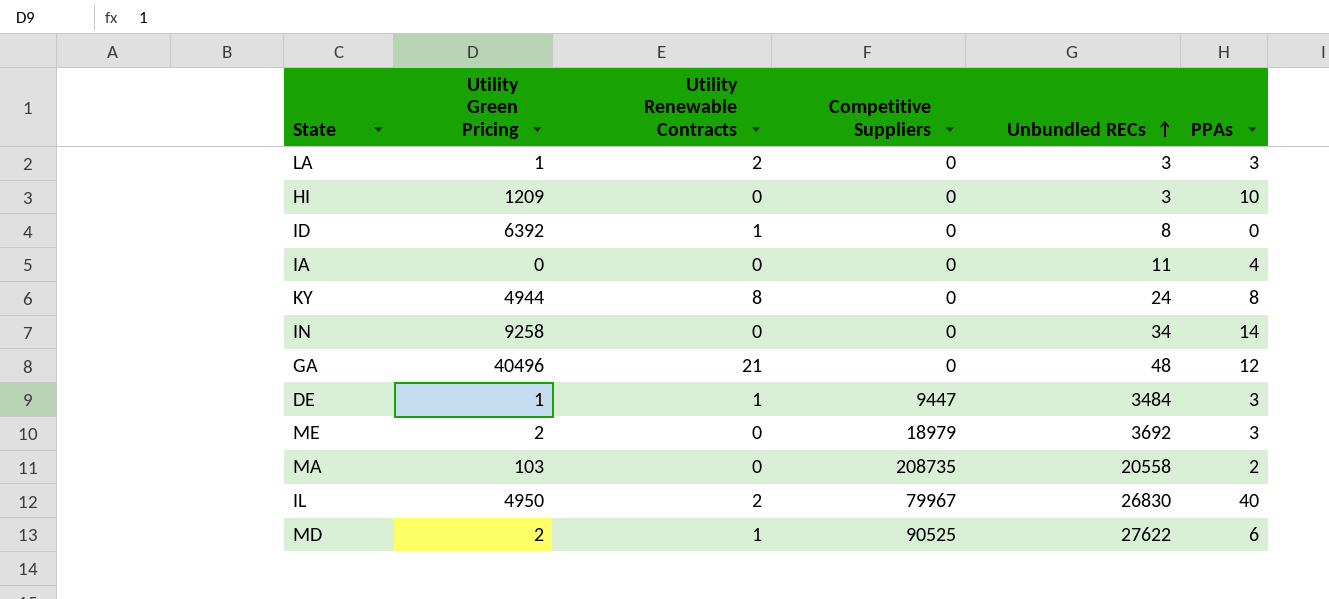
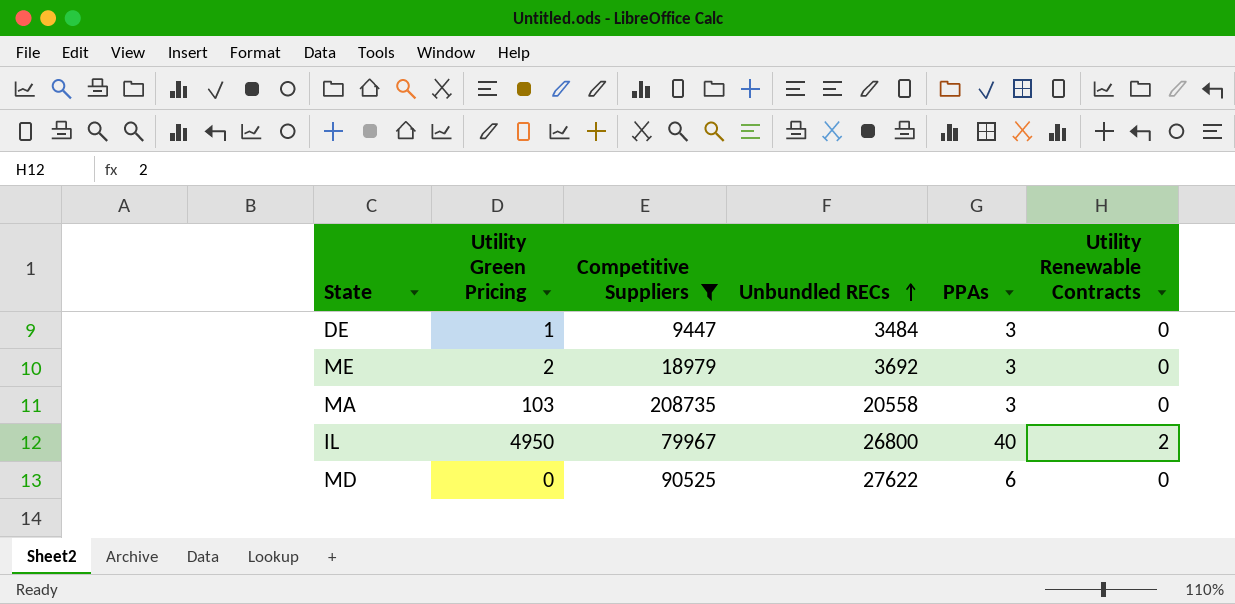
filter: none -> Competitive Suppliers != 0
column Utility Renewable Contracts | position: 3 -> 6
DE | Utility Renewable Contracts: 1 -> 0
MA | PPAs: 2 -> 3
IL | Unbundled RECs: 26830 -> 26800
MD | Utility Green Pricing: 2 -> 0
MD | Utility Renewable Contracts: 1 -> 0

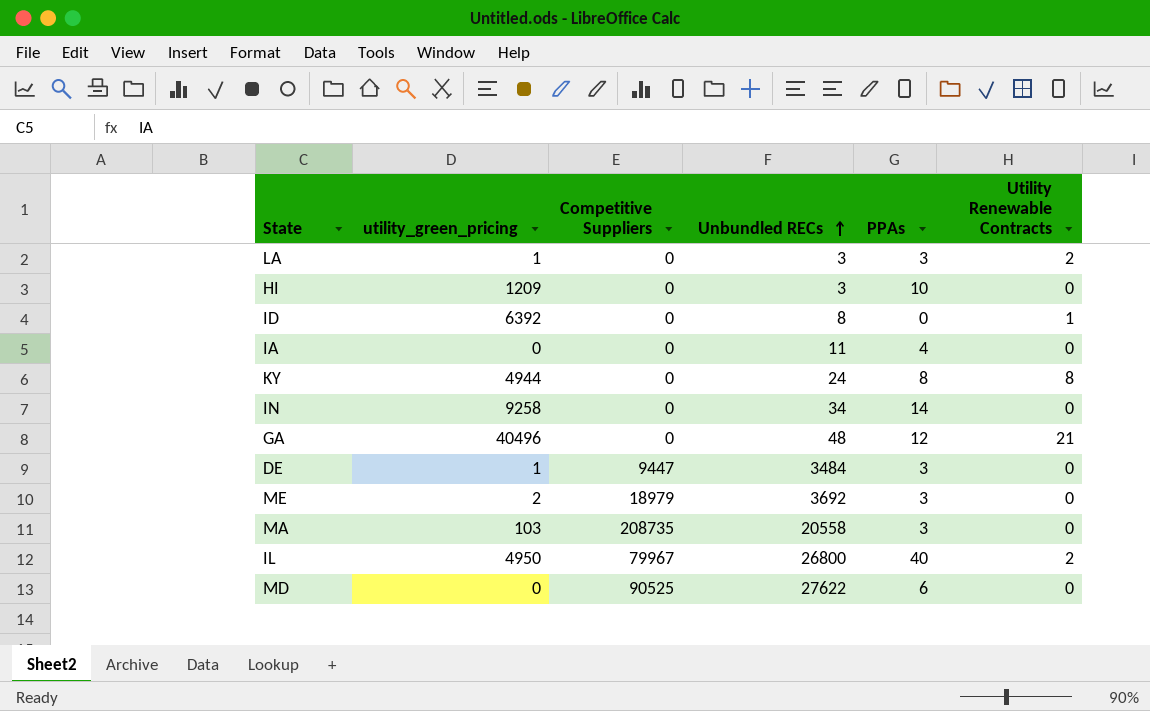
filter: Competitive Suppliers != 0 -> none
column name: Utility Green Pricing -> utility_green_pricing

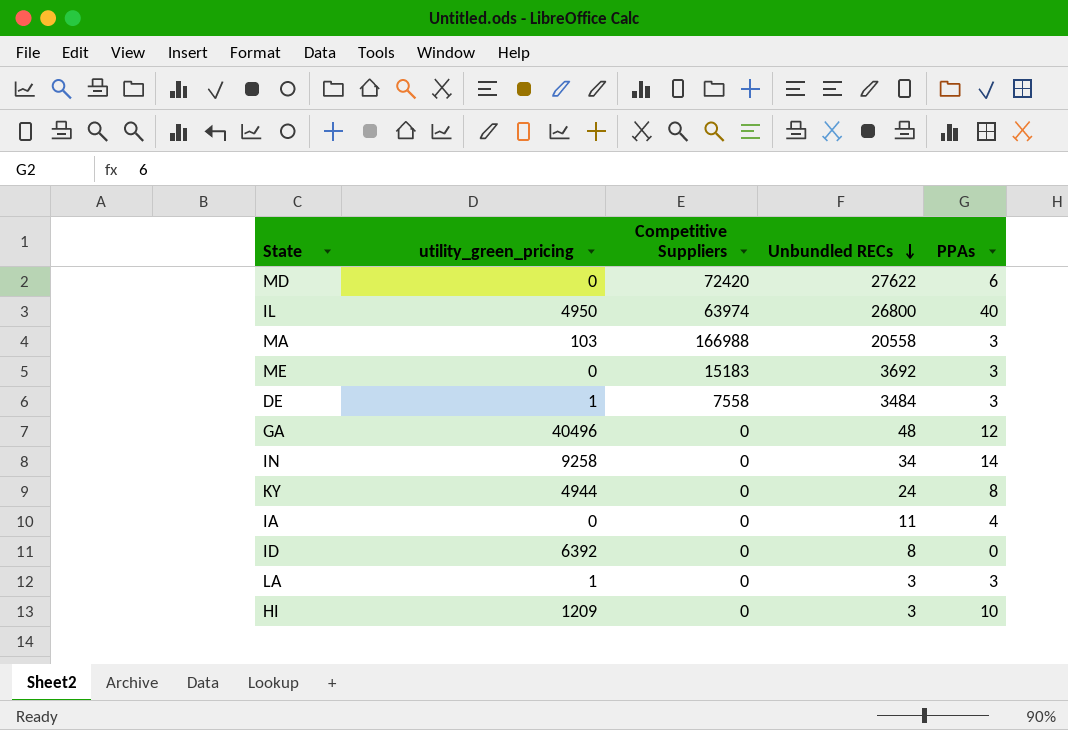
row order: Unbundled RECs ascending -> Unbundled RECs descending
column Utility Renewable Contracts | position: 6 -> none
MD | Competitive Suppliers: 90525 -> 72420
IL | Competitive Suppliers: 79967 -> 63974
MA | Competitive Suppliers: 208735 -> 166988
ME | utility_green_pricing: 2 -> 0
ME | Competitive Suppliers: 18979 -> 15183
DE | Competitive Suppliers: 9447 -> 7558

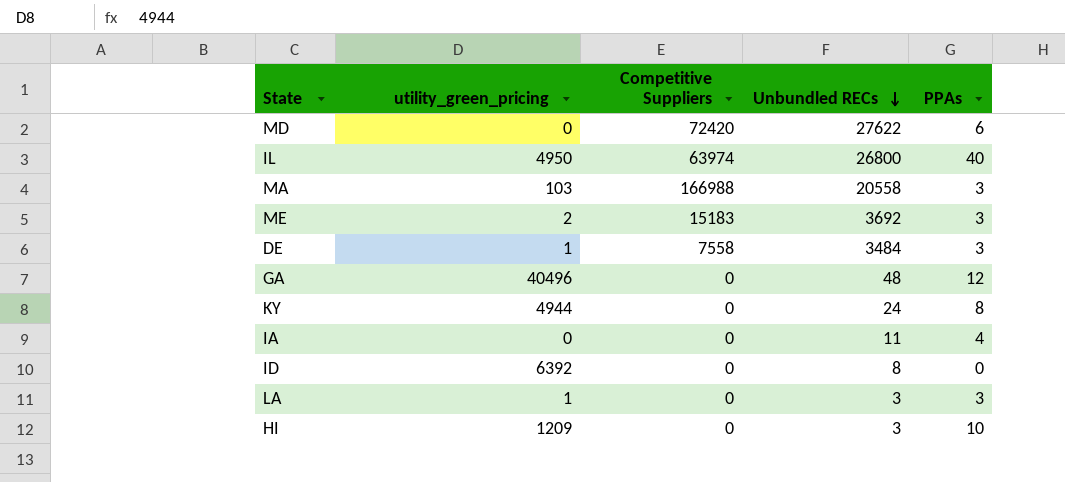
row IN: 9258 | 0 | 34 | 14 -> none
ME | utility_green_pricing: 0 -> 2

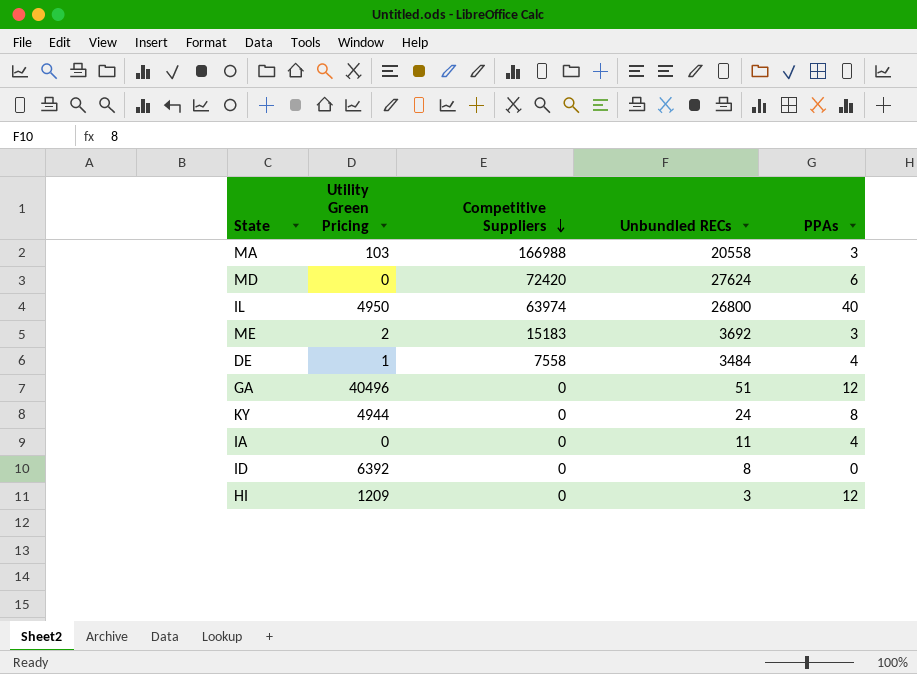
row order: Unbundled RECs descending -> Competitive Suppliers descending
column name: utility_green_pricing -> Utility Green Pricing
row LA: 1 | 0 | 3 | 3 -> none
MD | Unbundled RECs: 27622 -> 27624
DE | PPAs: 3 -> 4
GA | Unbundled RECs: 48 -> 51
HI | PPAs: 10 -> 12

